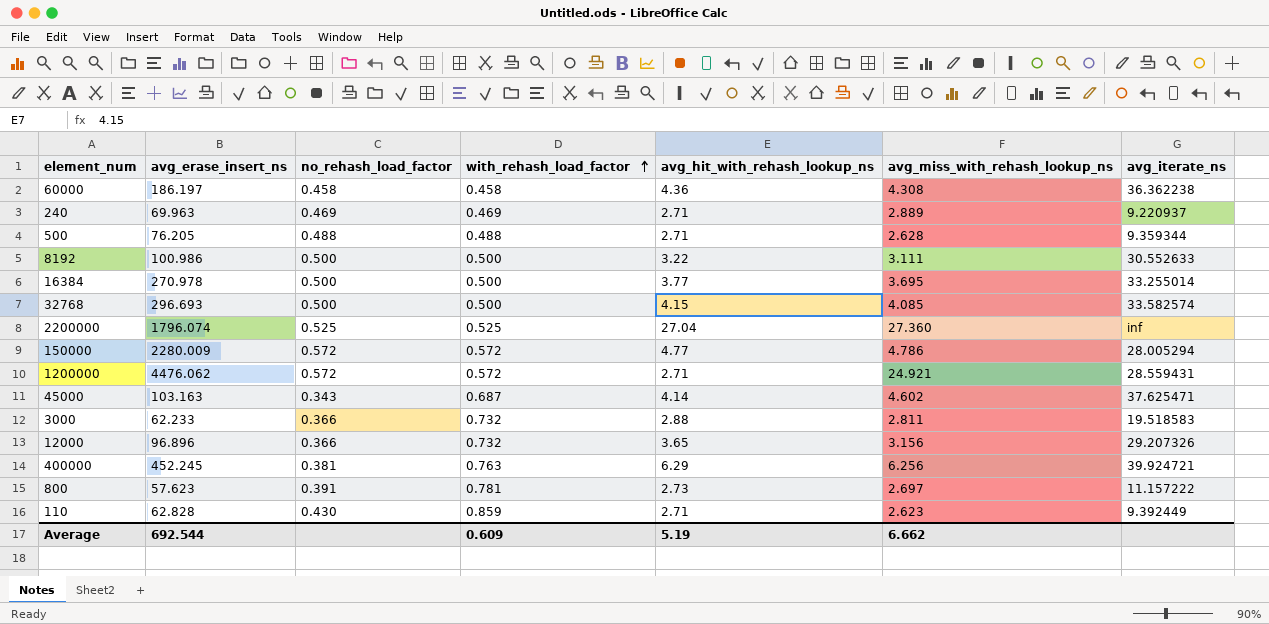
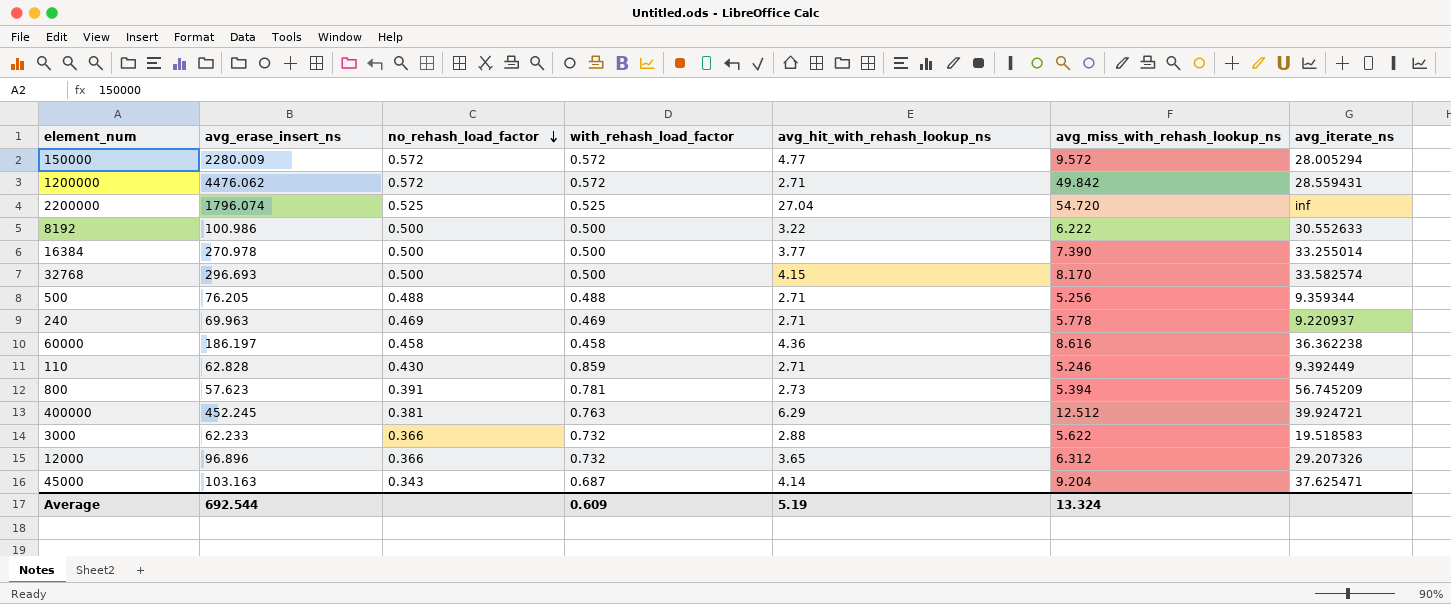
row order: with_rehash_load_factor ascending -> no_rehash_load_factor descending
150000 | avg_miss_with_rehash_lookup_ns: 4.786 -> 9.572
1200000 | avg_miss_with_rehash_lookup_ns: 24.921 -> 49.842
2200000 | avg_miss_with_rehash_lookup_ns: 27.360 -> 54.720
8192 | avg_miss_with_rehash_lookup_ns: 3.111 -> 6.222
16384 | avg_miss_with_rehash_lookup_ns: 3.695 -> 7.390
32768 | avg_miss_with_rehash_lookup_ns: 4.085 -> 8.170
500 | avg_miss_with_rehash_lookup_ns: 2.628 -> 5.256
240 | avg_miss_with_rehash_lookup_ns: 2.889 -> 5.778
60000 | avg_miss_with_rehash_lookup_ns: 4.308 -> 8.616
110 | avg_miss_with_rehash_lookup_ns: 2.623 -> 5.246
800 | avg_miss_with_rehash_lookup_ns: 2.697 -> 5.394
800 | avg_iterate_ns: 11.157222 -> 56.745209
400000 | avg_miss_with_rehash_lookup_ns: 6.256 -> 12.512
3000 | avg_miss_with_rehash_lookup_ns: 2.811 -> 5.622
12000 | avg_miss_with_rehash_lookup_ns: 3.156 -> 6.312
45000 | avg_miss_with_rehash_lookup_ns: 4.602 -> 9.204
Average | avg_miss_with_rehash_lookup_ns: 6.662 -> 13.324

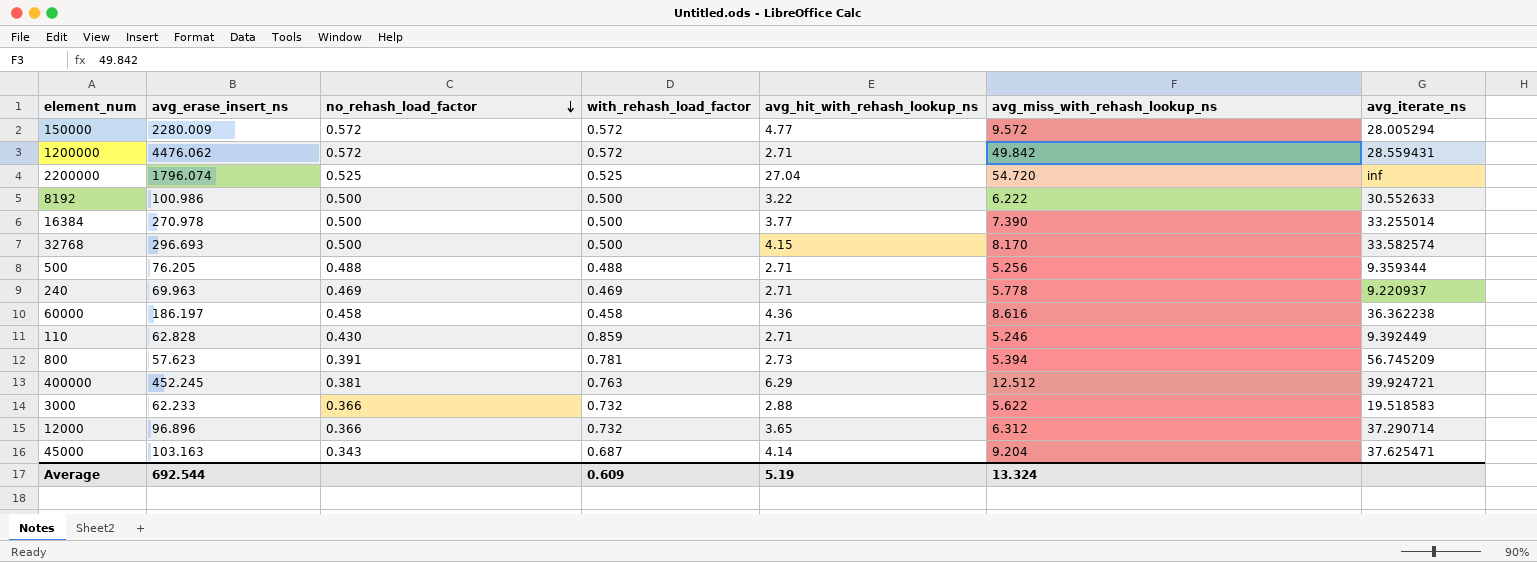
12000 | avg_iterate_ns: 29.207326 -> 37.290714

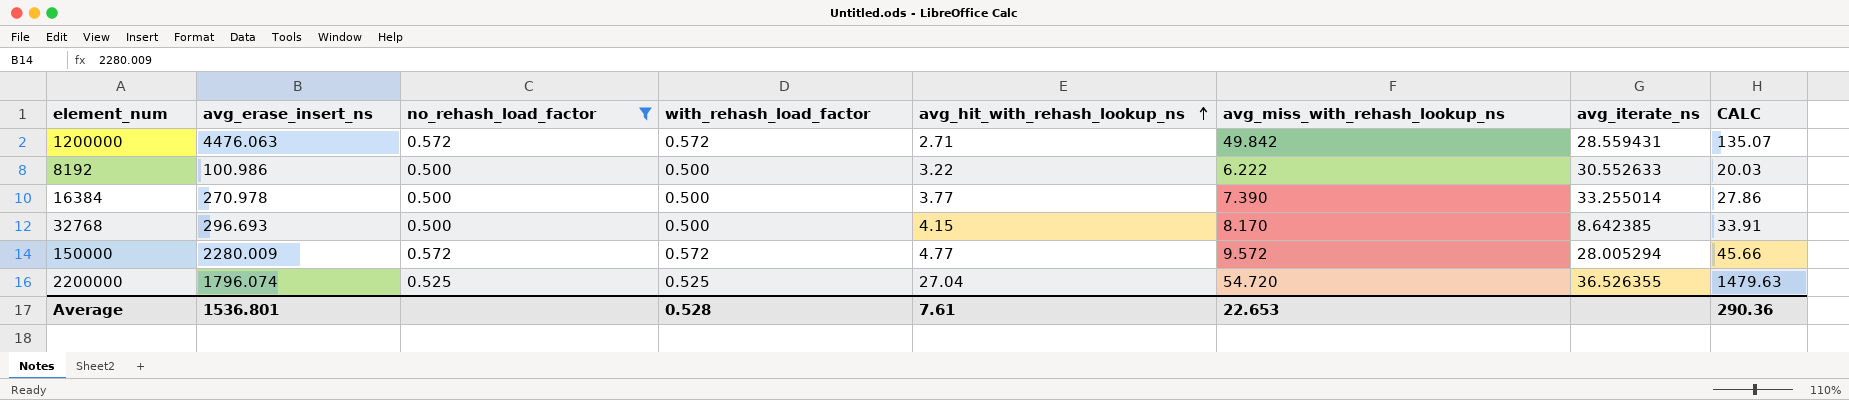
filter: none -> no_rehash_load_factor >= 0.500
row order: no_rehash_load_factor descending -> avg_hit_with_rehash_lookup_ns ascending
column CALC | formula: none -> [avg_hit_with_rehash_lookup_ns] * [avg_miss_with_rehash_lookup_ns]
1200000 | avg_erase_insert_ns: 4476.062 -> 4476.063
32768 | avg_iterate_ns: 33.582574 -> 8.642385
2200000 | avg_iterate_ns: inf -> 36.526355
Average | avg_erase_insert_ns: 692.544 -> 1536.801
Average | with_rehash_load_factor: 0.609 -> 0.528
Average | avg_hit_with_rehash_lookup_ns: 5.19 -> 7.61
Average | avg_miss_with_rehash_lookup_ns: 13.324 -> 22.653

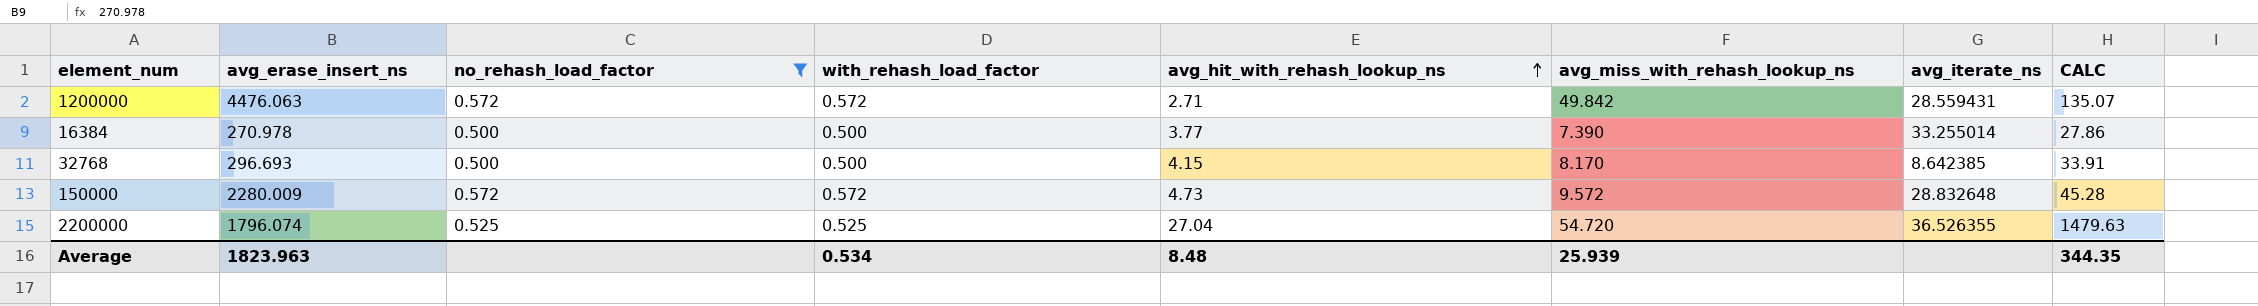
row 8192: 100.986 | 0.500 | 0.500 | 3.22 | 6.222 | 30.552633 | 20.03 -> none
150000 | avg_hit_with_rehash_lookup_ns: 4.77 -> 4.73
150000 | avg_iterate_ns: 28.005294 -> 28.832648
150000 | CALC: 45.66 -> 45.28
Average | avg_erase_insert_ns: 1536.801 -> 1823.963
Average | with_rehash_load_factor: 0.528 -> 0.534
Average | avg_hit_with_rehash_lookup_ns: 7.61 -> 8.48
Average | avg_miss_with_rehash_lookup_ns: 22.653 -> 25.939
Average | CALC: 290.36 -> 344.35

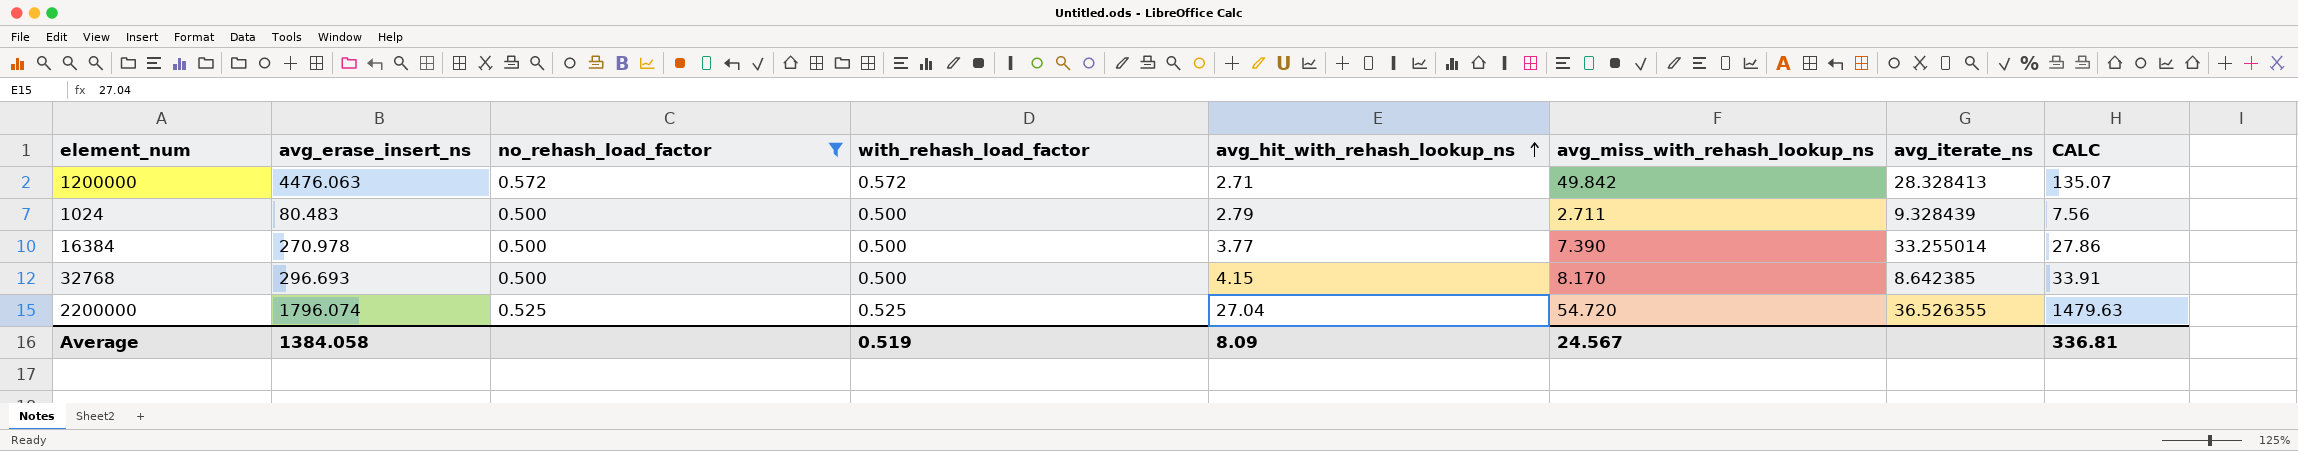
row 150000: 2280.009 | 0.572 | 0.572 | 4.73 | 9.572 | 28.832648 | 45.28 -> none
1200000 | avg_iterate_ns: 28.559431 -> 28.328413
row 1024: none -> 80.483 | 0.500 | 0.500 | 2.79 | 2.711 | 9.328439 | 7.56
Average | avg_erase_insert_ns: 1823.963 -> 1384.058
Average | with_rehash_load_factor: 0.534 -> 0.519
Average | avg_hit_with_rehash_lookup_ns: 8.48 -> 8.09
Average | avg_miss_with_rehash_lookup_ns: 25.939 -> 24.567
Average | CALC: 344.35 -> 336.81

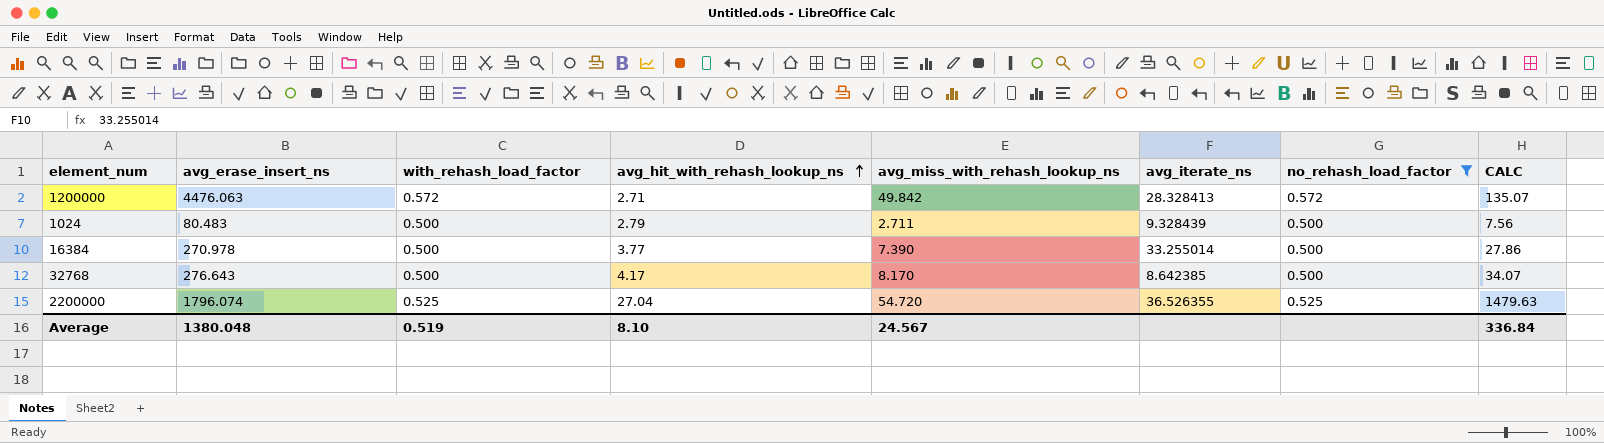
column no_rehash_load_factor | position: 3 -> 7
32768 | avg_erase_insert_ns: 296.693 -> 276.643
32768 | avg_hit_with_rehash_lookup_ns: 4.15 -> 4.17
32768 | CALC: 33.91 -> 34.07
Average | avg_erase_insert_ns: 1384.058 -> 1380.048
Average | avg_hit_with_rehash_lookup_ns: 8.09 -> 8.10
Average | CALC: 336.81 -> 336.84

